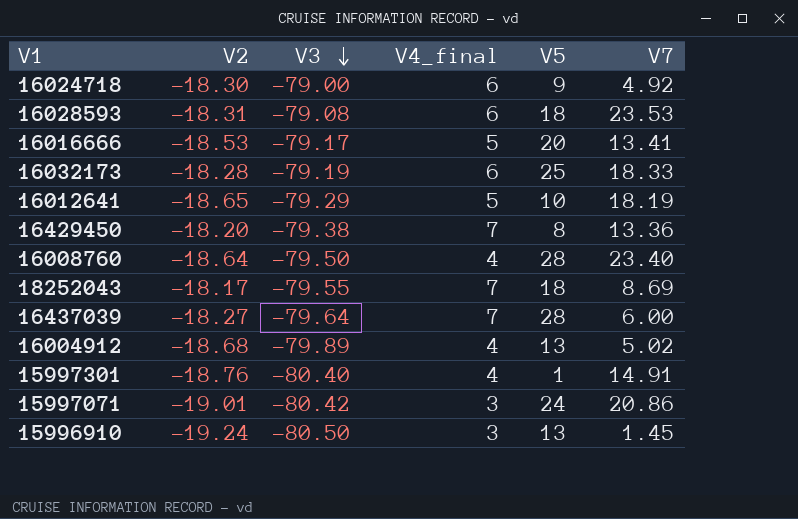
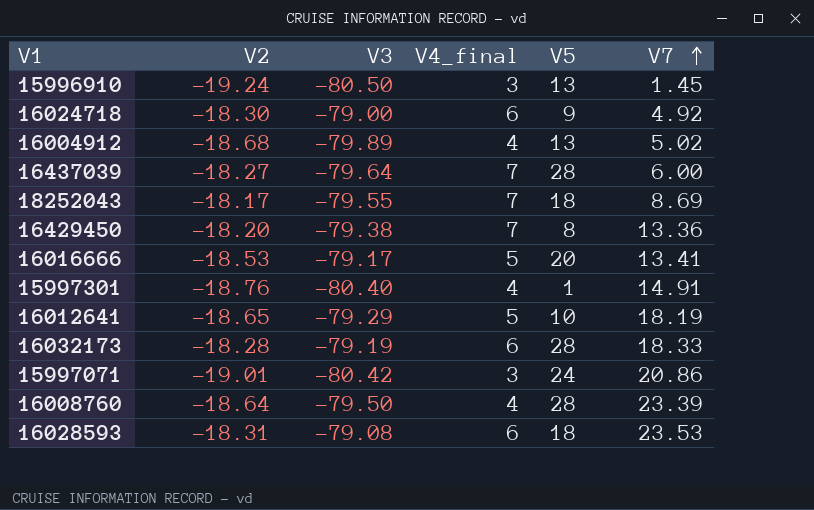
row order: V3 descending -> V7 ascending
16032173 | V5: 25 -> 28
16008760 | V7: 23.40 -> 23.39

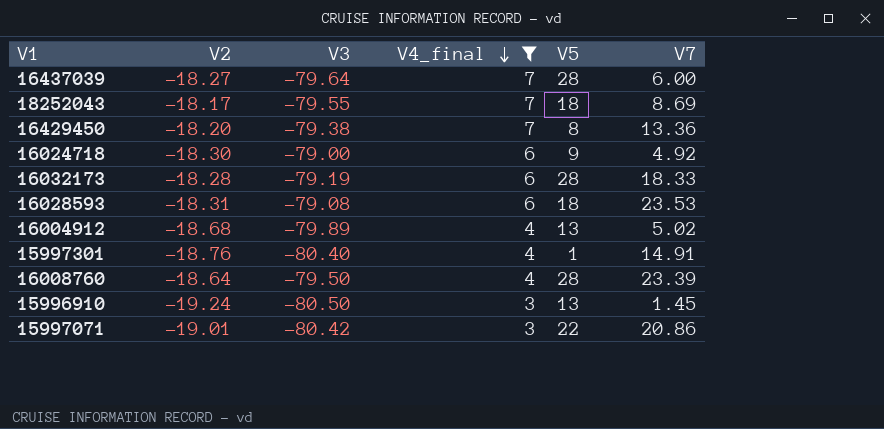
filter: none -> V4_final != 5
row order: V7 ascending -> V4_final descending
15997071 | V5: 24 -> 22

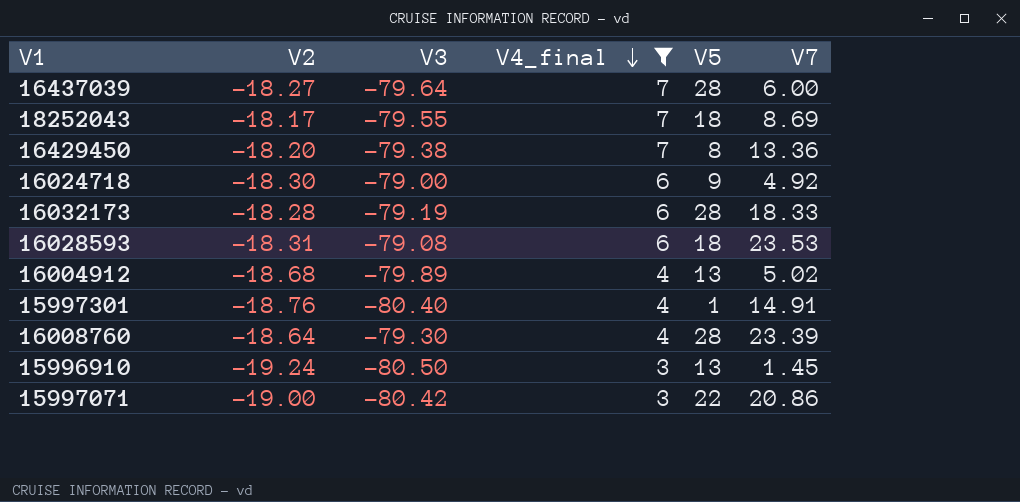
16008760 | V3: -79.50 -> -79.30
15997071 | V2: -19.01 -> -19.00

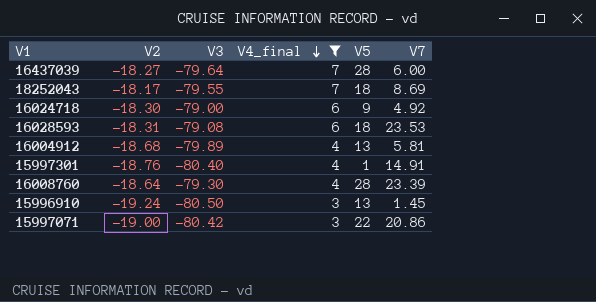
row 16429450: -18.20 | -79.38 | 7 | 8 | 13.36 -> none
row 16032173: -18.28 | -79.19 | 6 | 28 | 18.33 -> none
16004912 | V7: 5.02 -> 5.81

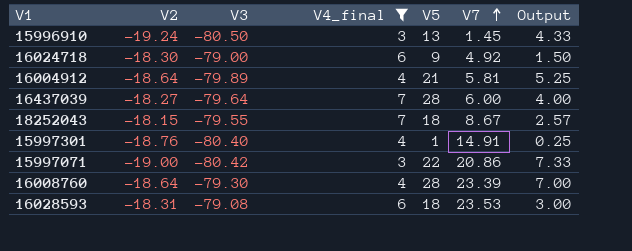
row order: V4_final descending -> V7 ascending
column Output | formula: none -> [V5] / [V4_final]
16004912 | V2: -18.68 -> -18.64
16004912 | V5: 13 -> 21
18252043 | V2: -18.17 -> -18.15
18252043 | V7: 8.69 -> 8.67

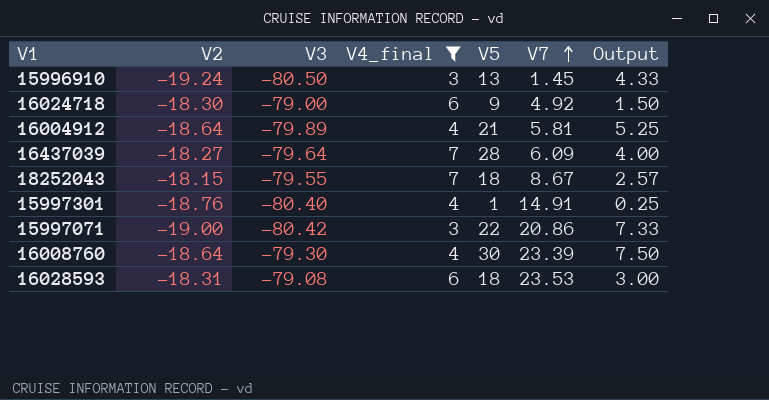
16437039 | V7: 6.00 -> 6.09
16008760 | V5: 28 -> 30
16008760 | Output: 7.00 -> 7.50

